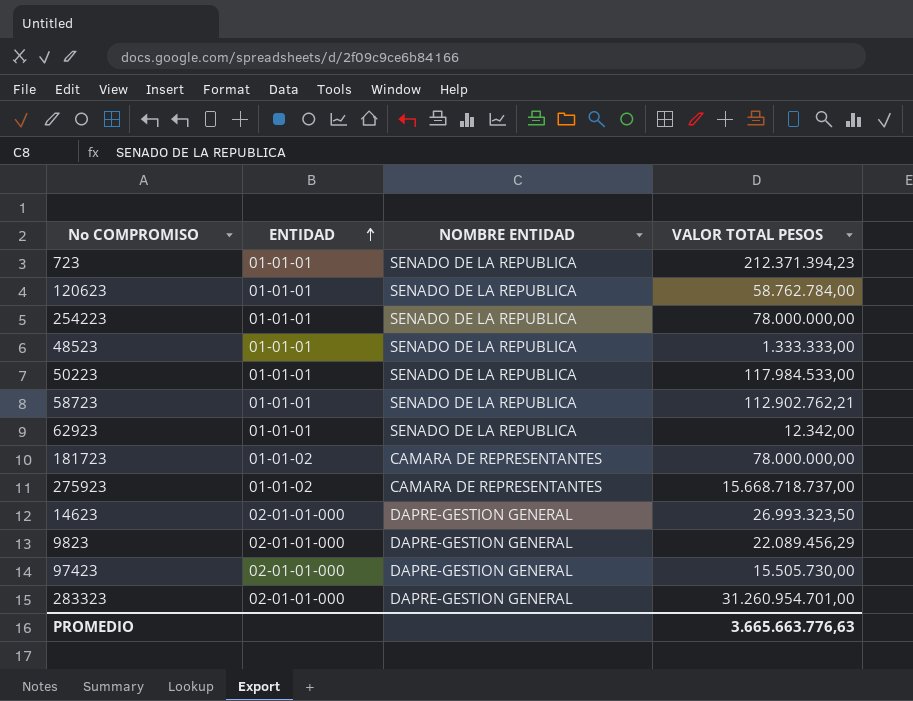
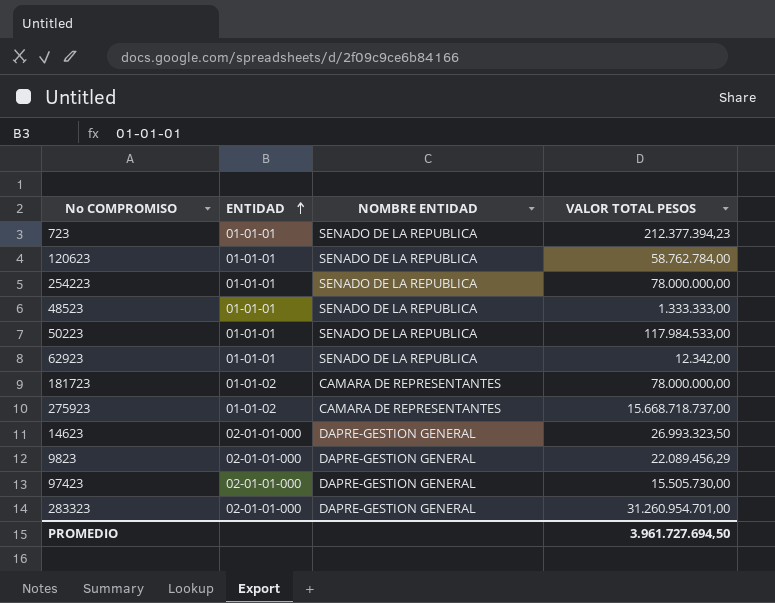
row 58723: 01-01-01 | SENADO DE LA REPUBLICA | 112.902.762,21 -> none
723 | VALOR TOTAL PESOS: 212.371.394,23 -> 212.377.394,23
PROMEDIO | VALOR TOTAL PESOS: 3.665.663.776,63 -> 3.961.727.694,50

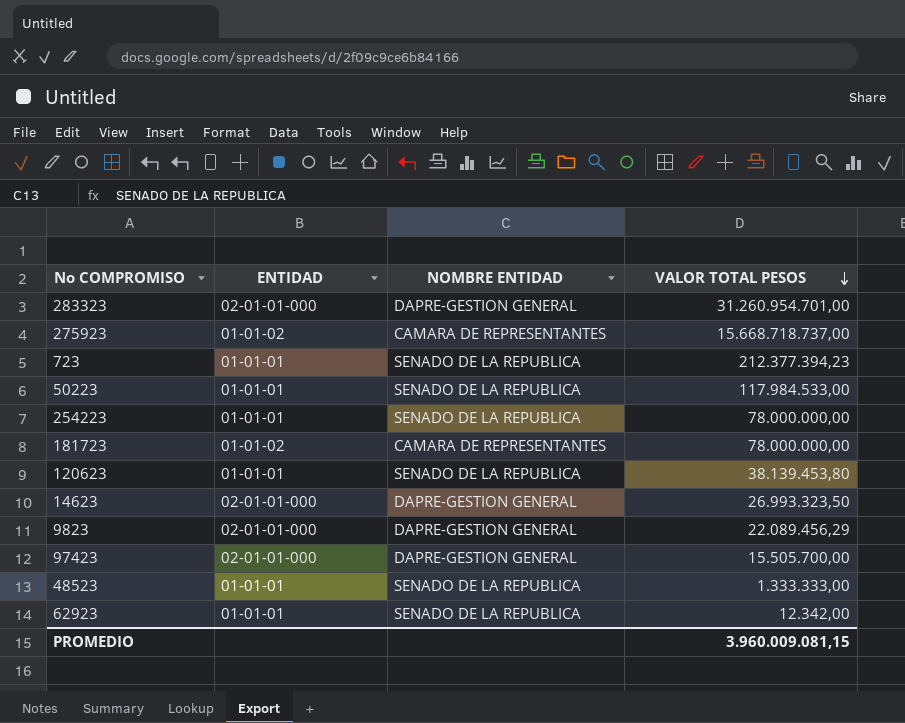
row order: ENTIDAD ascending -> VALOR TOTAL PESOS descending
120623 | VALOR TOTAL PESOS: 58.762.784,00 -> 38.139.453,80
97423 | VALOR TOTAL PESOS: 15.505.730,00 -> 15.505.700,00
PROMEDIO | VALOR TOTAL PESOS: 3.961.727.694,50 -> 3.960.009.081,15

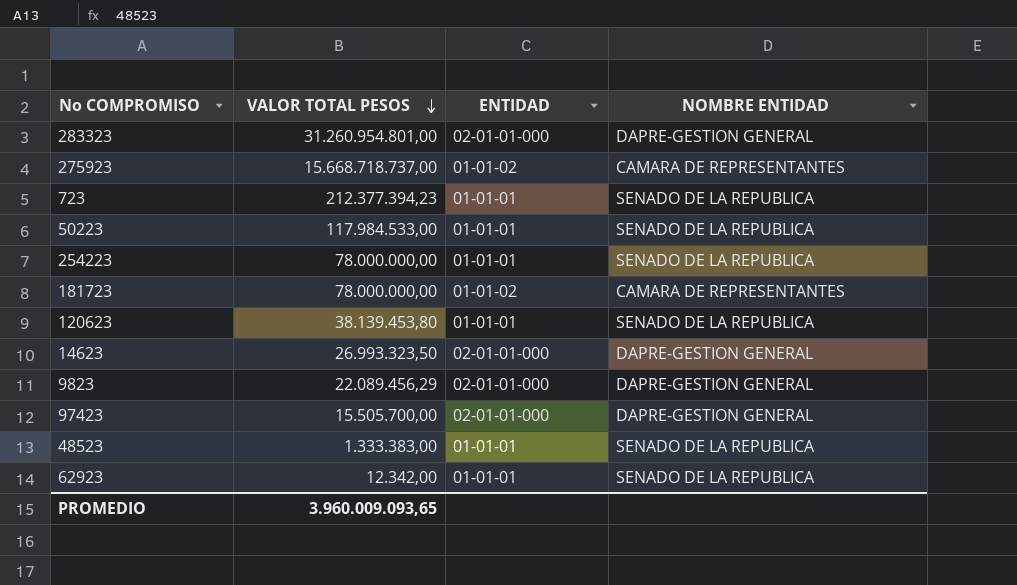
column VALOR TOTAL PESOS | position: 4 -> 2
283323 | VALOR TOTAL PESOS: 31.260.954.701,00 -> 31.260.954.801,00
48523 | VALOR TOTAL PESOS: 1.333.333,00 -> 1.333.383,00
PROMEDIO | VALOR TOTAL PESOS: 3.960.009.081,15 -> 3.960.009.093,65

